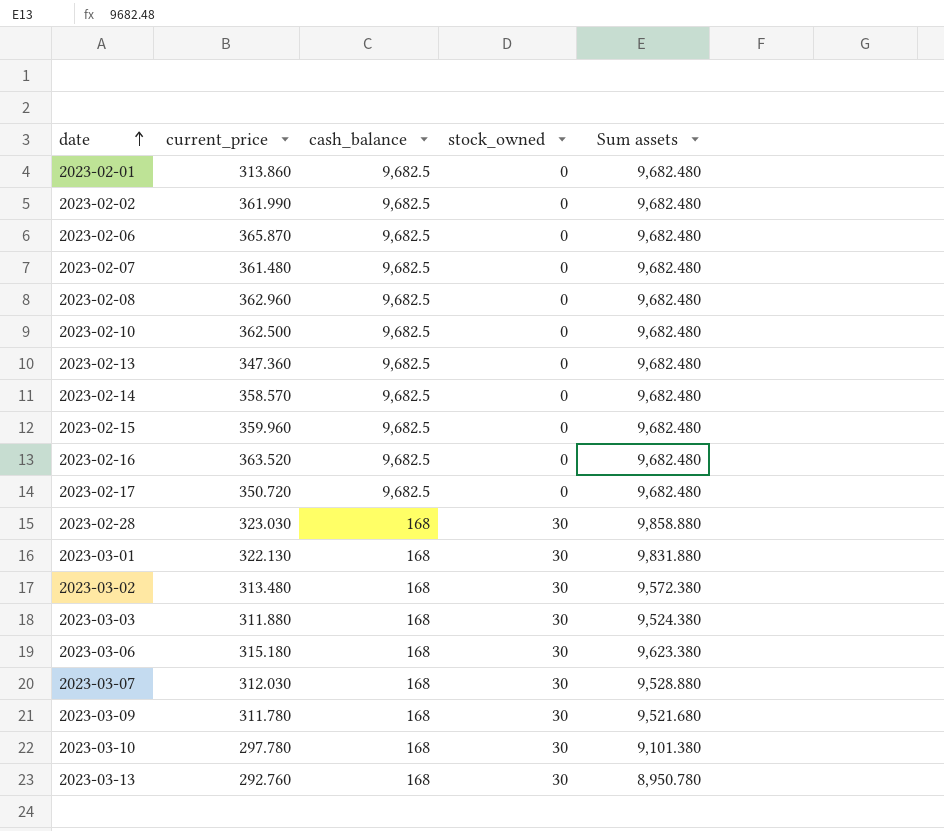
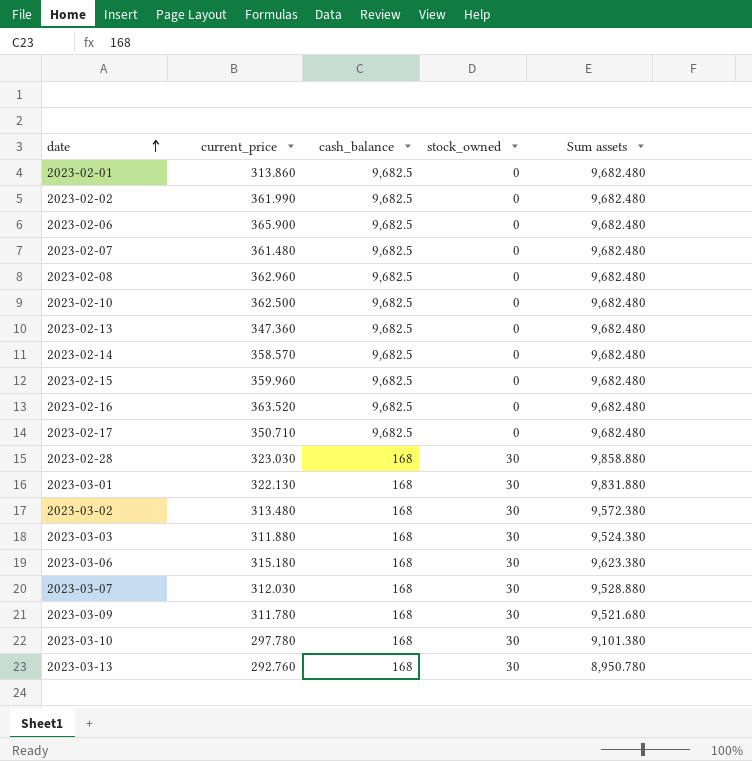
2023-02-06 | current_price: 365.870 -> 365.900
2023-02-17 | current_price: 350.720 -> 350.710

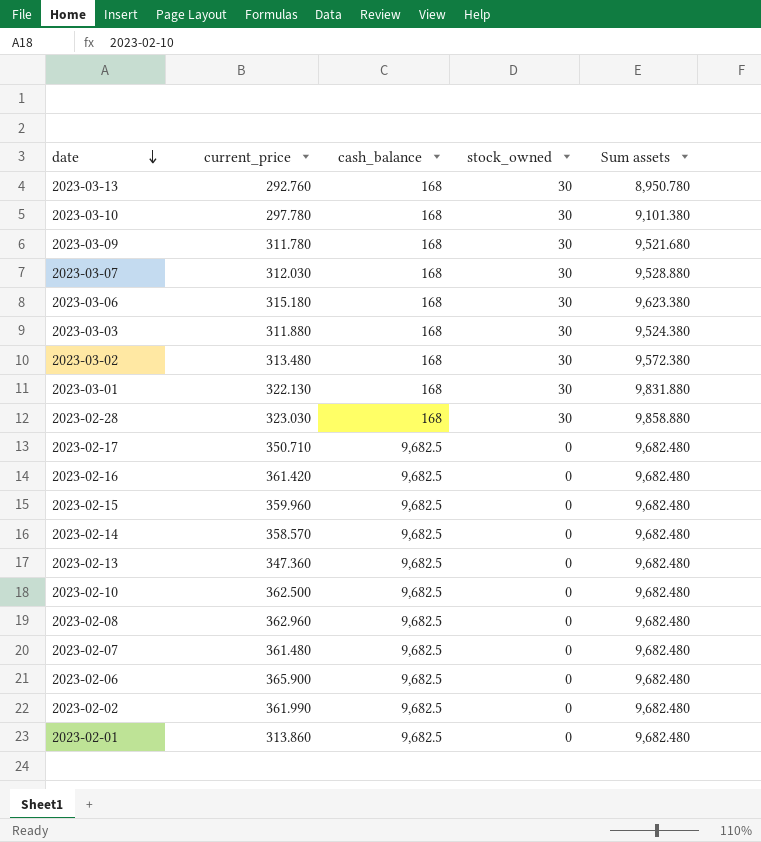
row order: date ascending -> date descending
2023-02-16 | current_price: 363.520 -> 361.420

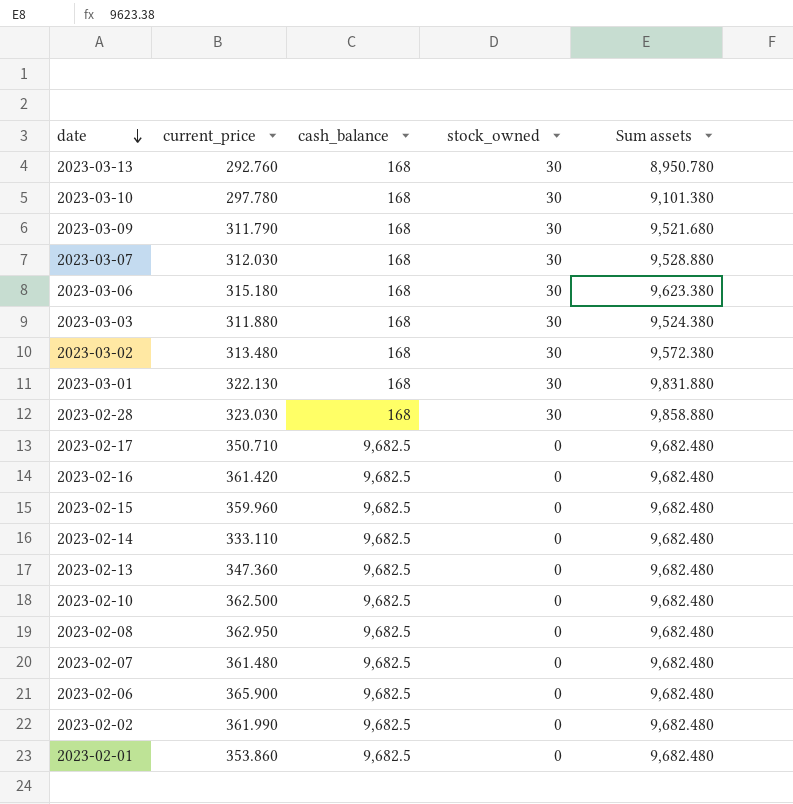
2023-03-09 | current_price: 311.780 -> 311.790
2023-02-14 | current_price: 358.570 -> 333.110
2023-02-08 | current_price: 362.960 -> 362.950
2023-02-01 | current_price: 313.860 -> 353.860

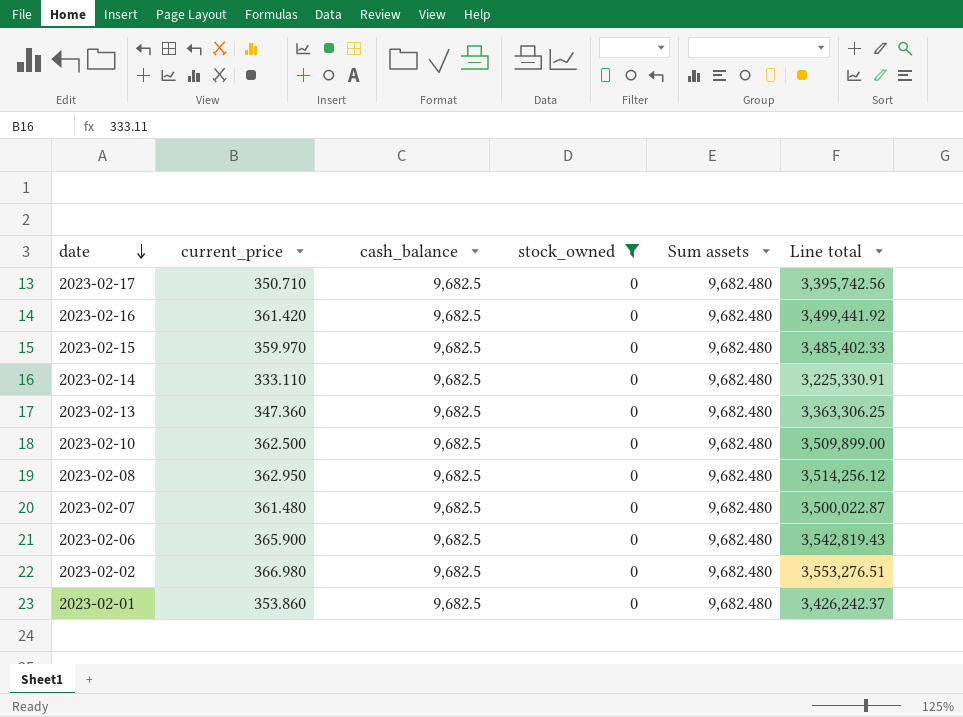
filter: none -> stock_owned = 0
column Line total | formula: none -> [current_price] * [Sum assets]
2023-02-15 | current_price: 359.960 -> 359.970
2023-02-02 | current_price: 361.990 -> 366.980

